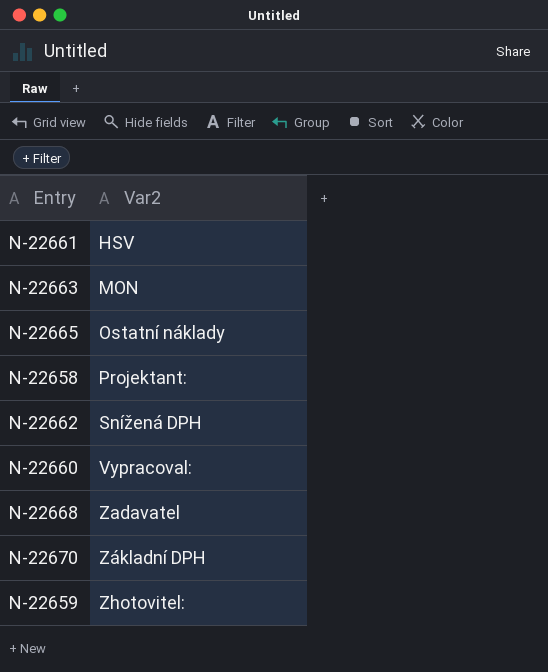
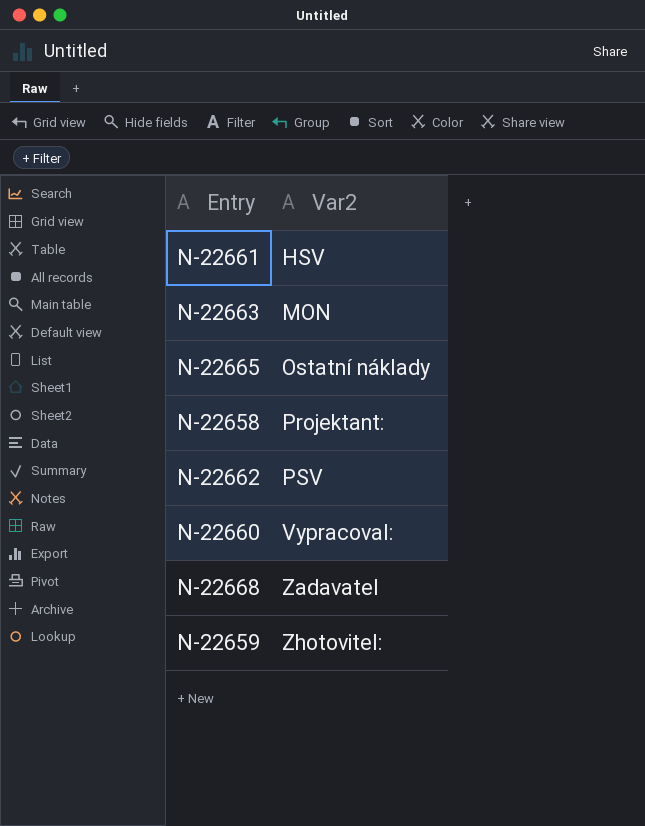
row N-22670: Základní DPH -> none
N-22662 | Var2: Snížená DPH -> PSV

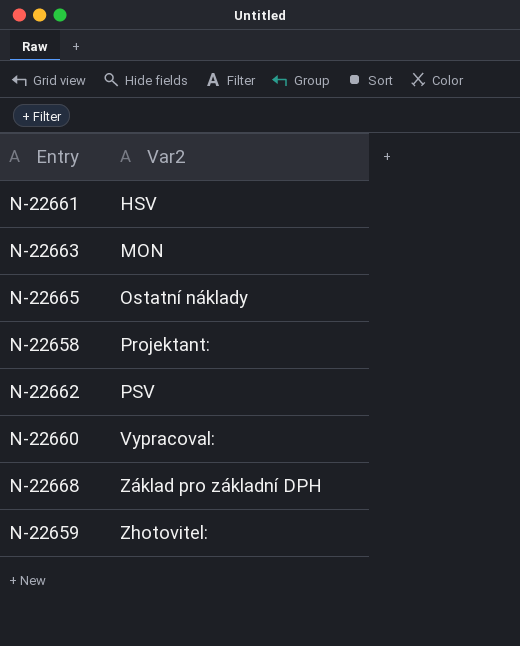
N-22668 | Var2: Zadavatel -> Základ pro základní DPH

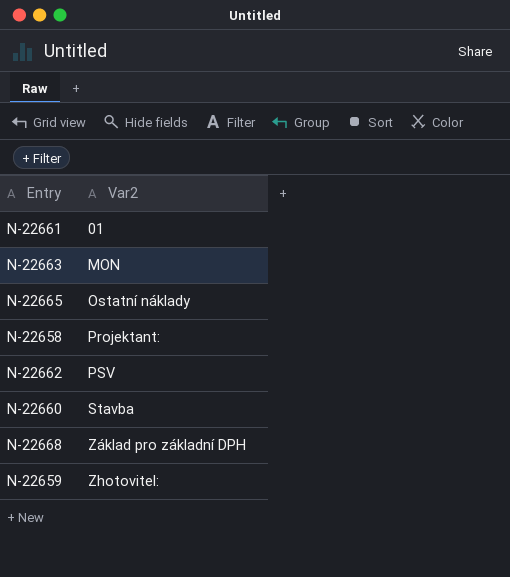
N-22661 | Var2: HSV -> 01
N-22660 | Var2: Vypracoval: -> Stavba

